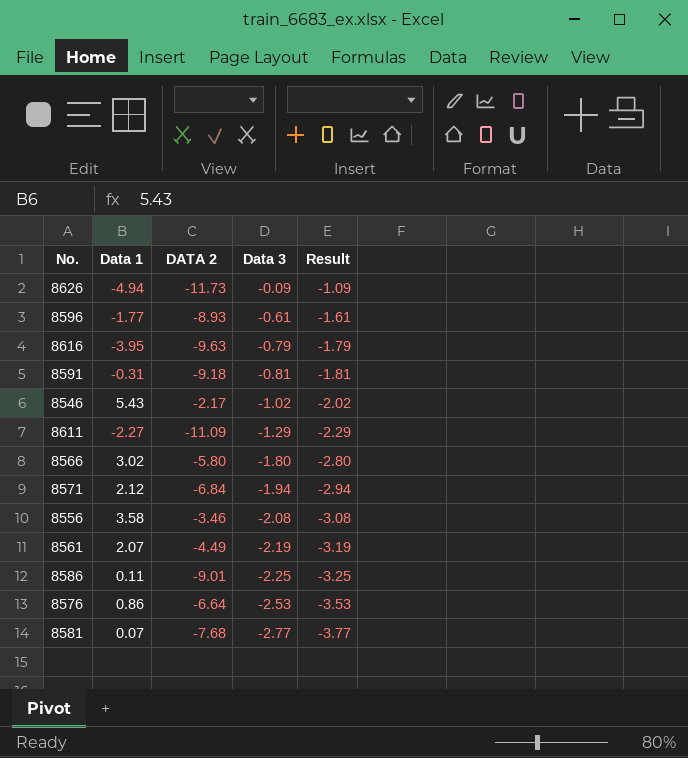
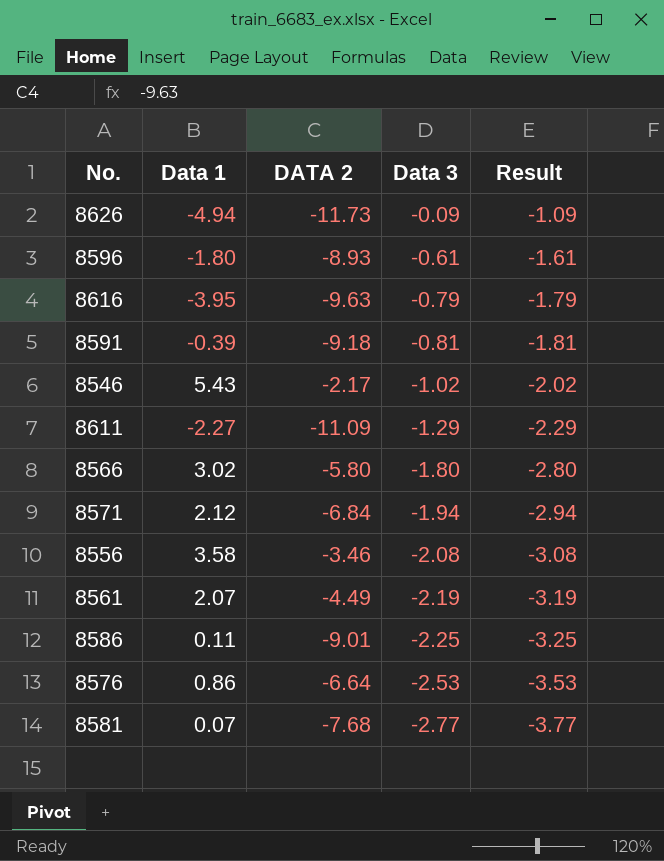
8596 | Data 1: -1.77 -> -1.80
8591 | Data 1: -0.31 -> -0.39

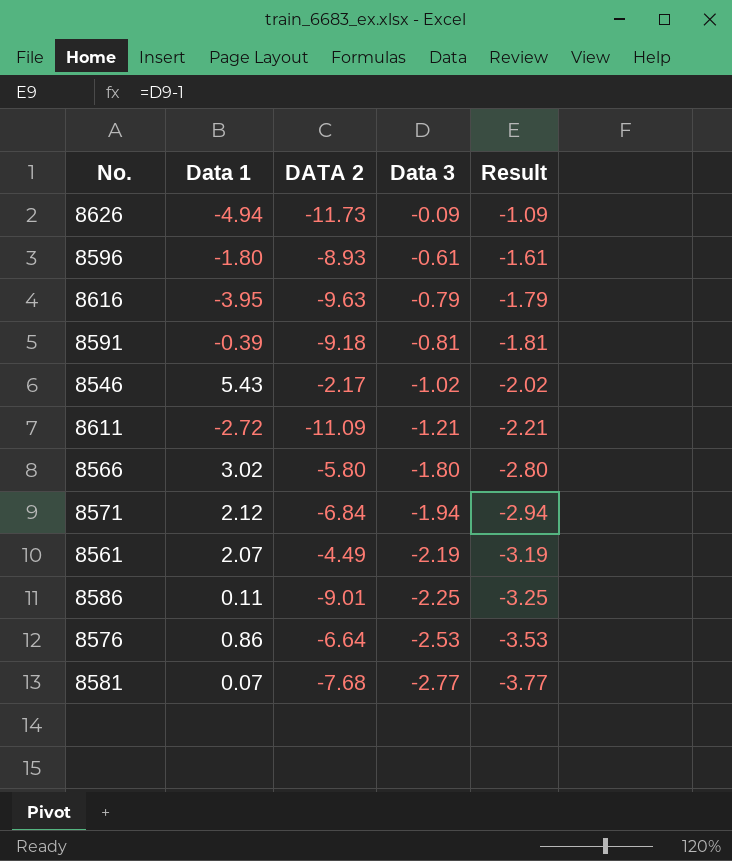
row 8556: 3.58 | -3.46 | -2.08 | -3.08 -> none
8611 | Data 1: -2.27 -> -2.72
8611 | Data 3: -1.29 -> -1.21
8611 | Result: -2.29 -> -2.21

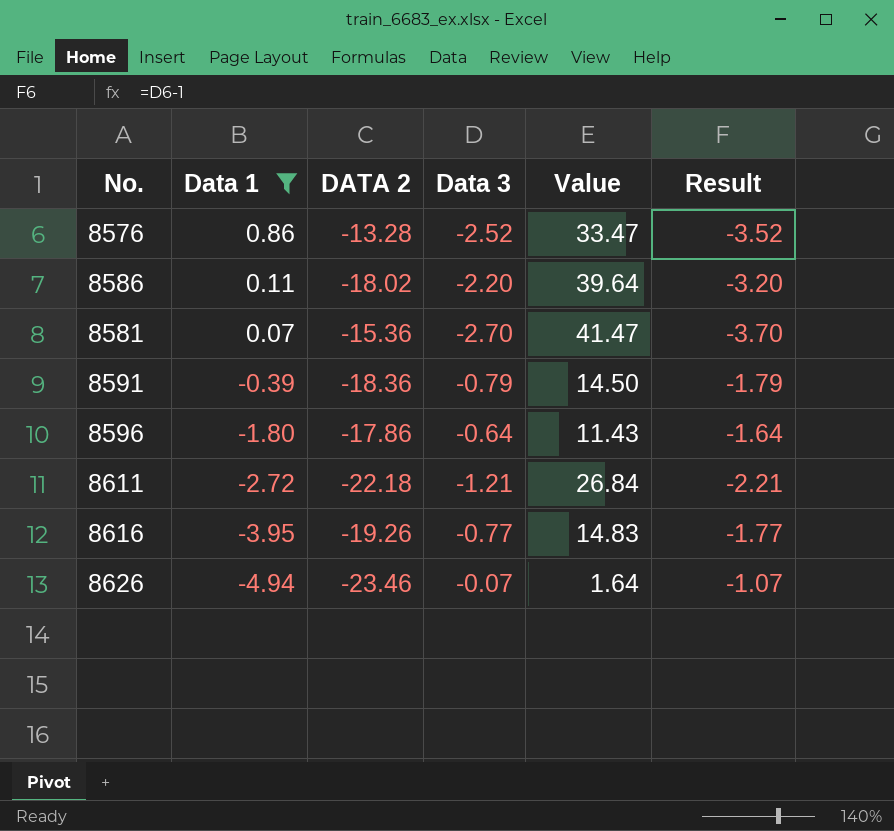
filter: none -> Data 1 <= 0.86
row order: Data 3 descending -> Data 1 descending
column Value | formula: none -> [DATA 2] * [Data 3]
8576 | DATA 2: -6.64 -> -13.28
8576 | Data 3: -2.53 -> -2.52
8576 | Result: -3.53 -> -3.52
8586 | DATA 2: -9.01 -> -18.02
8586 | Data 3: -2.25 -> -2.20
8586 | Result: -3.25 -> -3.20
8581 | DATA 2: -7.68 -> -15.36
8581 | Data 3: -2.77 -> -2.70
8581 | Result: -3.77 -> -3.70
8591 | DATA 2: -9.18 -> -18.36
8591 | Data 3: -0.81 -> -0.79
8591 | Result: -1.81 -> -1.79
8596 | DATA 2: -8.93 -> -17.86
8596 | Data 3: -0.61 -> -0.64
8596 | Result: -1.61 -> -1.64
8611 | DATA 2: -11.09 -> -22.18
8616 | DATA 2: -9.63 -> -19.26
8616 | Data 3: -0.79 -> -0.77
8616 | Result: -1.79 -> -1.77
8626 | DATA 2: -11.73 -> -23.46
8626 | Data 3: -0.09 -> -0.07
8626 | Result: -1.09 -> -1.07

